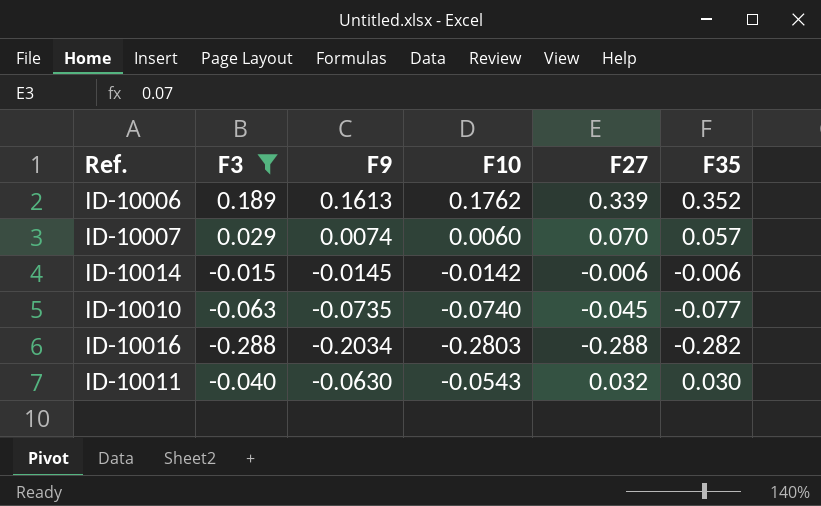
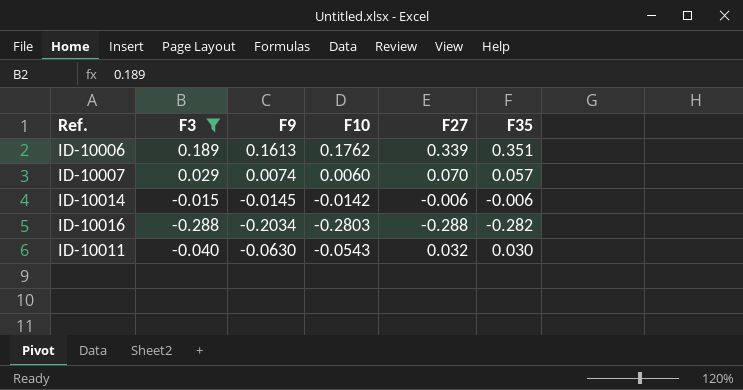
row ID-10010: -0.063 | -0.0735 | -0.0740 | -0.045 | -0.077 -> none
ID-10006 | F35: 0.352 -> 0.351

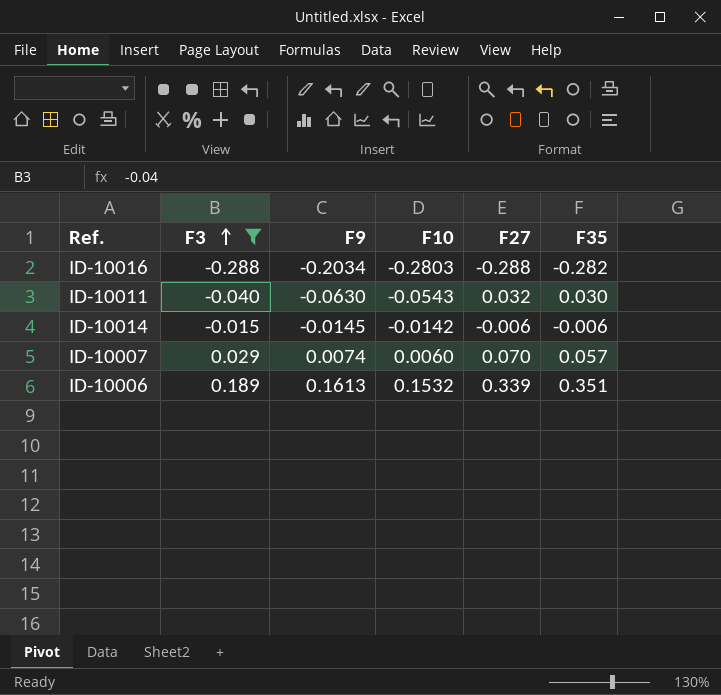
row order: none -> F3 ascending
ID-10006 | F10: 0.1762 -> 0.1532

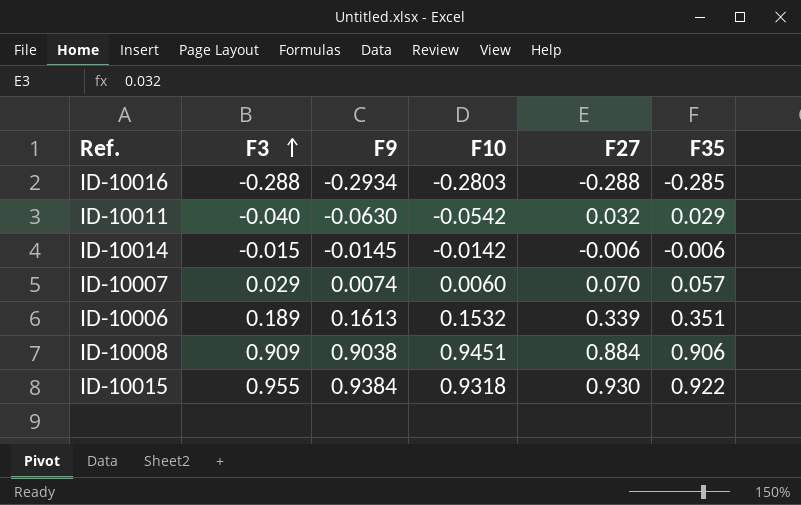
filter: F3 <= 0.189 -> none
ID-10016 | F9: -0.2034 -> -0.2934
ID-10016 | F35: -0.282 -> -0.285
ID-10011 | F10: -0.0543 -> -0.0542
ID-10011 | F35: 0.030 -> 0.029

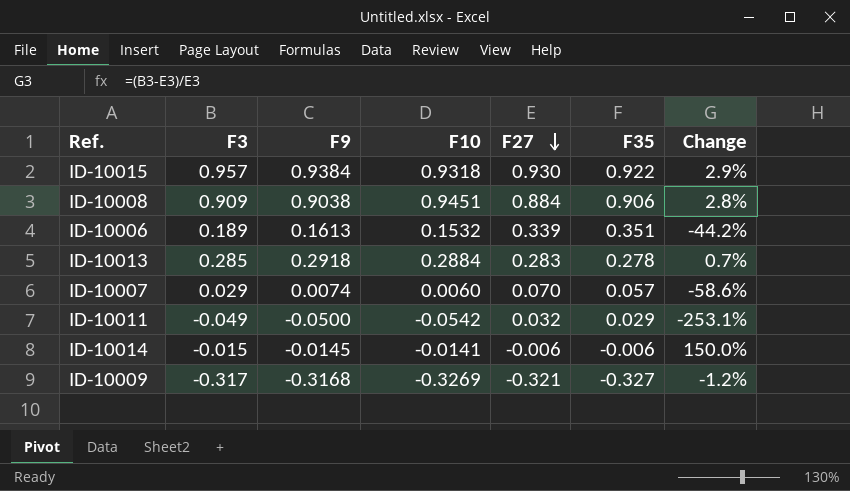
row order: F3 ascending -> F27 descending
column Change | formula: none -> ([F3] - [F27]) / [F27]
row ID-10016: -0.288 | -0.2934 | -0.2803 | -0.288 | -0.285 -> none
ID-10015 | F3: 0.955 -> 0.957
row ID-10013: none -> 0.285 | 0.2918 | 0.2884 | 0.283 | 0.278 | 0.7%
ID-10011 | F3: -0.040 -> -0.049
ID-10011 | F9: -0.0630 -> -0.0500
ID-10014 | F10: -0.0142 -> -0.0141
row ID-10009: none -> -0.317 | -0.3168 | -0.3269 | -0.321 | -0.327 | -1.2%

